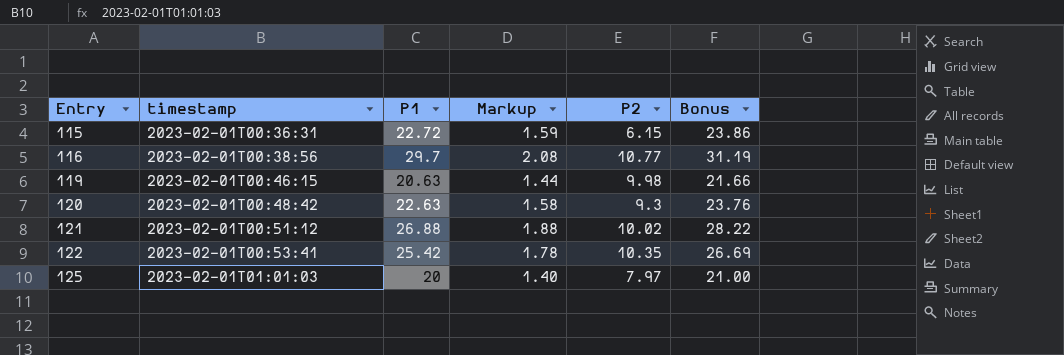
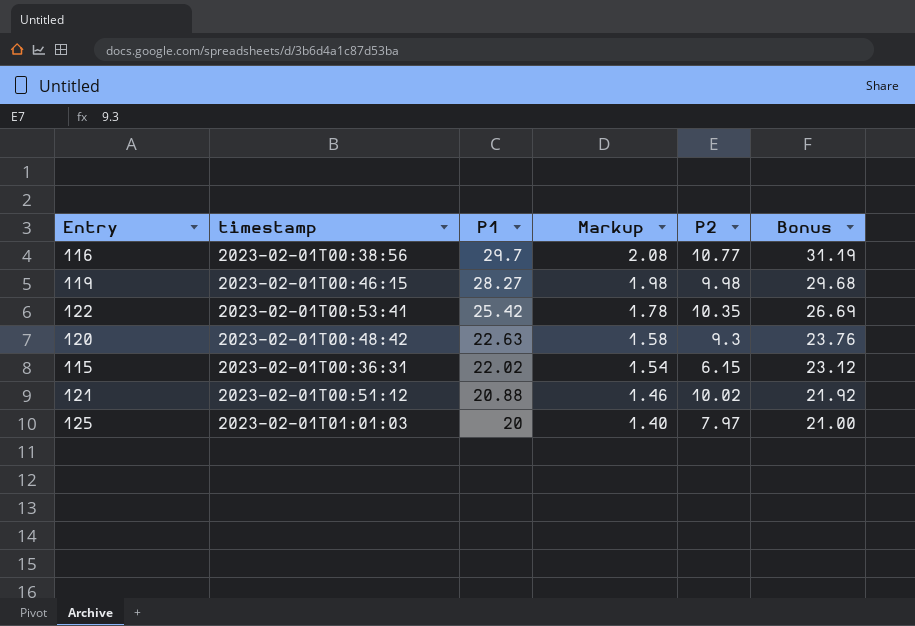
row order: Entry ascending -> P1 descending
119 | P1: 20.63 -> 28.27
119 | Markup: 1.44 -> 1.98
119 | Bonus: 21.66 -> 29.68
115 | P1: 22.72 -> 22.02
115 | Markup: 1.59 -> 1.54
115 | Bonus: 23.86 -> 23.12
121 | P1: 26.88 -> 20.88
121 | Markup: 1.88 -> 1.46
121 | Bonus: 28.22 -> 21.92

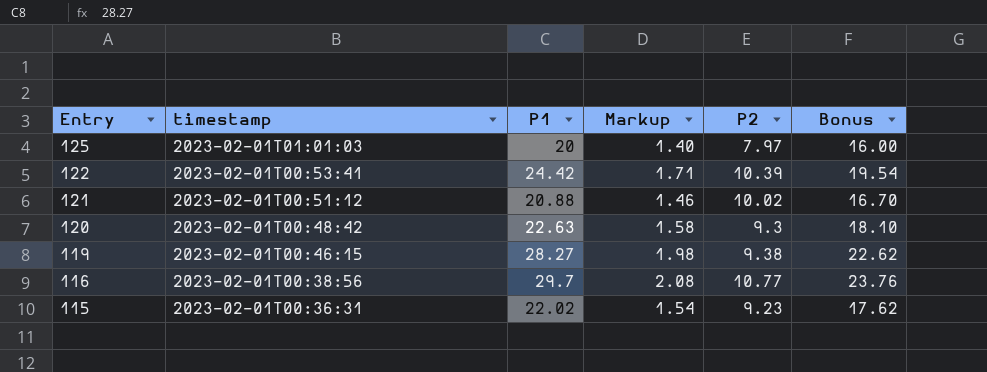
row order: P1 descending -> Entry descending
column Bonus | formula: [P1] * 1.05 -> [P1] * 0.8
122 | P1: 25.42 -> 24.42
122 | Markup: 1.78 -> 1.71
122 | P2: 10.35 -> 10.39
119 | P2: 9.98 -> 9.38
115 | P2: 6.15 -> 9.23

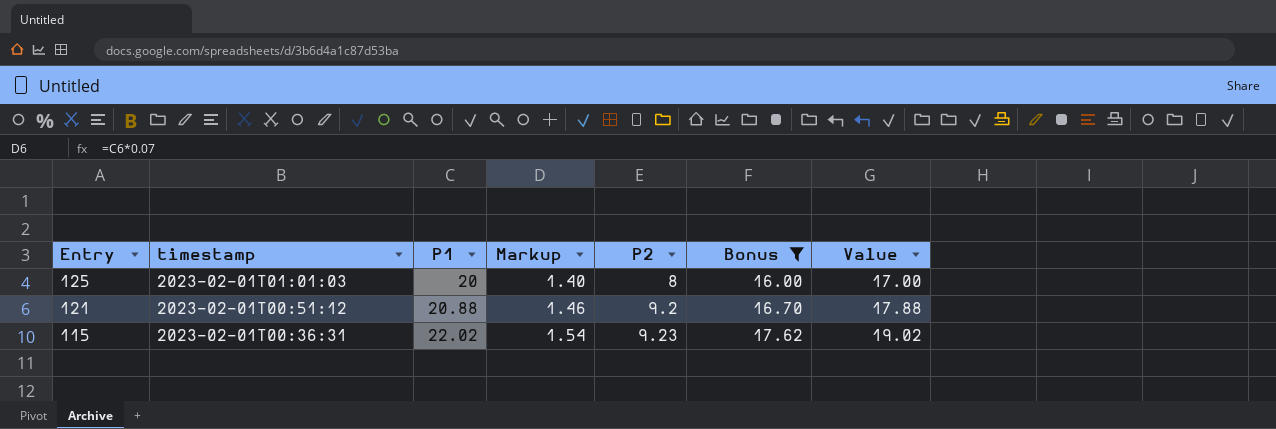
filter: none -> Bonus <= 17.62
column Value | formula: none -> [P1] - 3
125 | P2: 7.97 -> 8
121 | P2: 10.02 -> 9.2

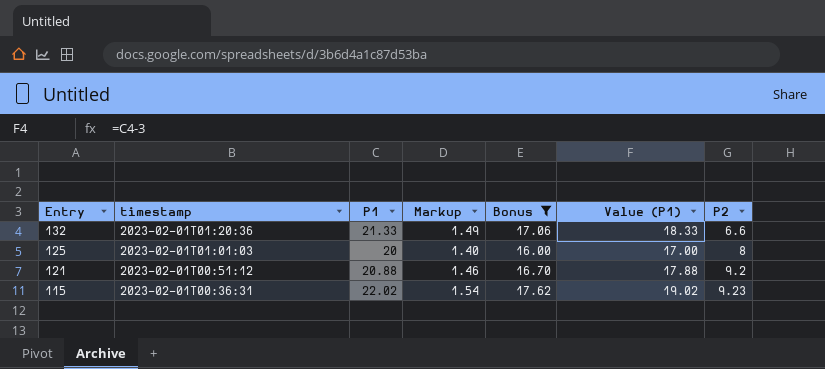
column name: Value -> Value (P1)
column P2 | position: 5 -> 7
row 132: none -> 2023-02-01T01:20:36 | 21.33 | 1.49 | 17.06 | 18.33 | 6.6

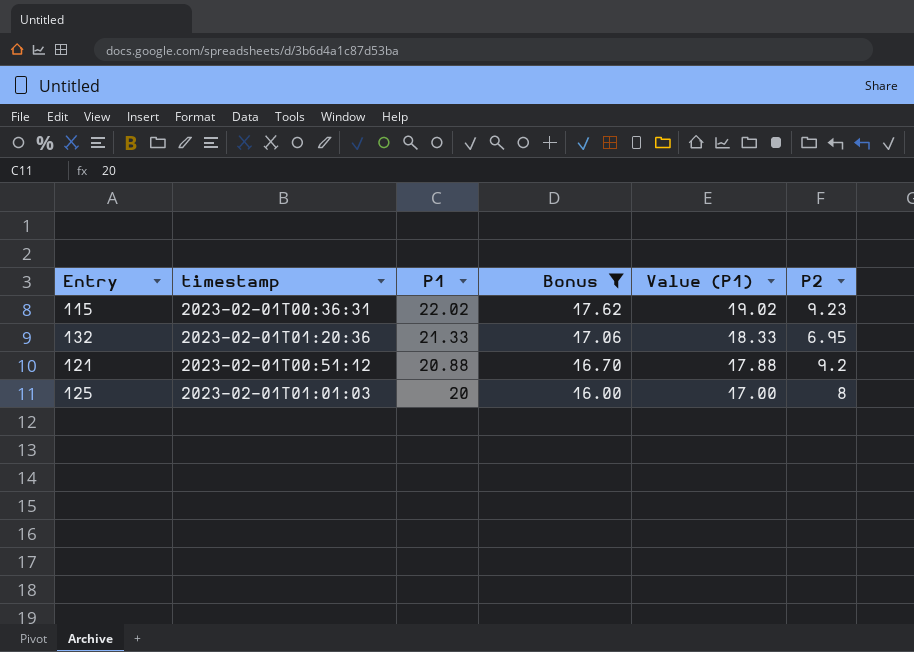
row order: Entry descending -> P1 descending
column Markup | formula: [P1] * 0.07 -> none
132 | P2: 6.6 -> 6.95

